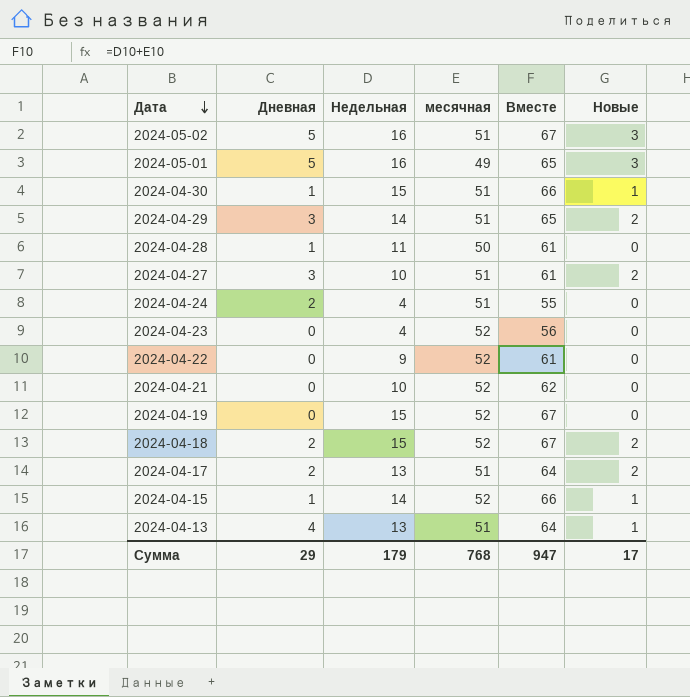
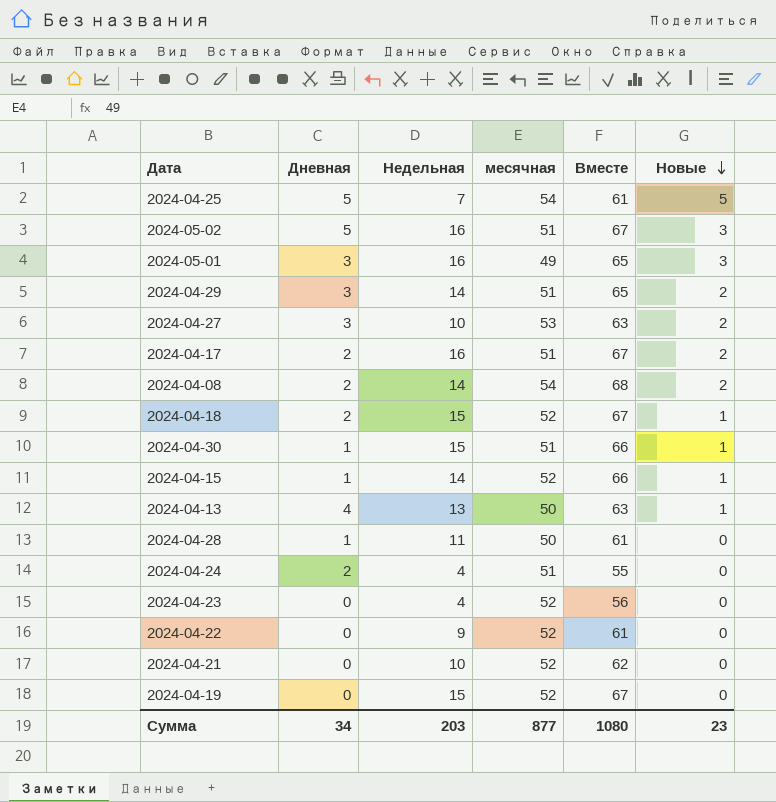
row order: Дата descending -> Новые descending
row 2024-04-25: none -> 5 | 7 | 54 | 61 | 5
2024-05-01 | Дневная: 5 -> 3
2024-04-27 | месячная: 51 -> 53
2024-04-27 | Вместе: 61 -> 63
2024-04-17 | Недельная: 13 -> 16
2024-04-17 | Вместе: 64 -> 67
row 2024-04-08: none -> 2 | 14 | 54 | 68 | 2
2024-04-18 | Новые: 2 -> 1
2024-04-13 | месячная: 51 -> 50
2024-04-13 | Вместе: 64 -> 63
Сумма | Дневная: 29 -> 34
Сумма | Недельная: 179 -> 203
Сумма | месячная: 768 -> 877
Сумма | Вместе: 947 -> 1080
Сумма | Новые: 17 -> 23

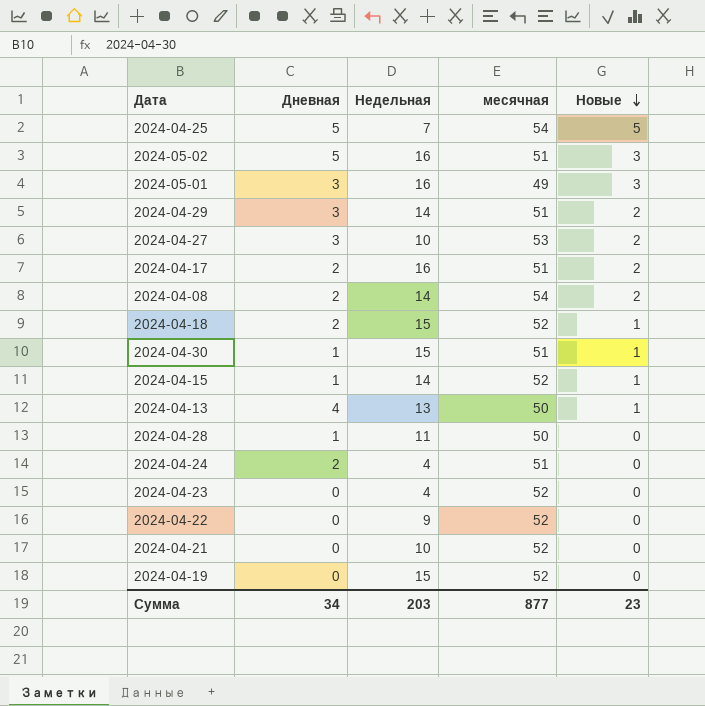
column Вместе | formula: [Недельная] + [месячная] -> none

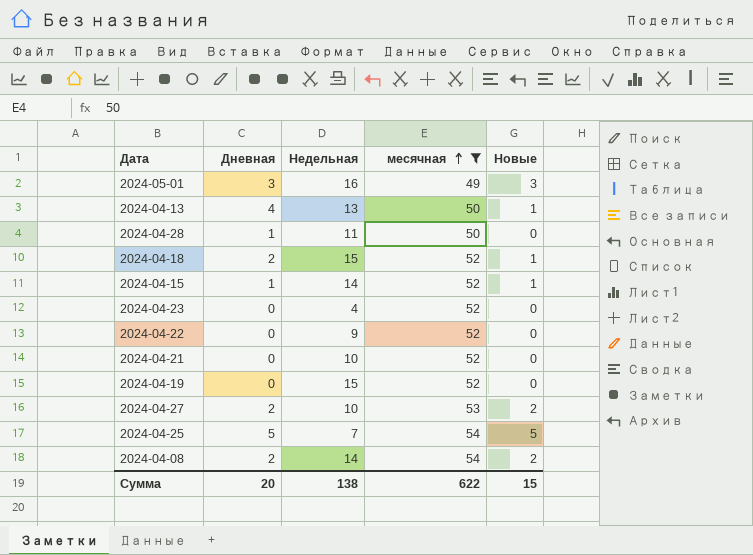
filter: none -> месячная != 51
row order: Новые descending -> месячная ascending
2024-04-27 | Дневная: 3 -> 2
Сумма | Дневная: 34 -> 20
Сумма | Недельная: 203 -> 138
Сумма | месячная: 877 -> 622
Сумма | Новые: 23 -> 15

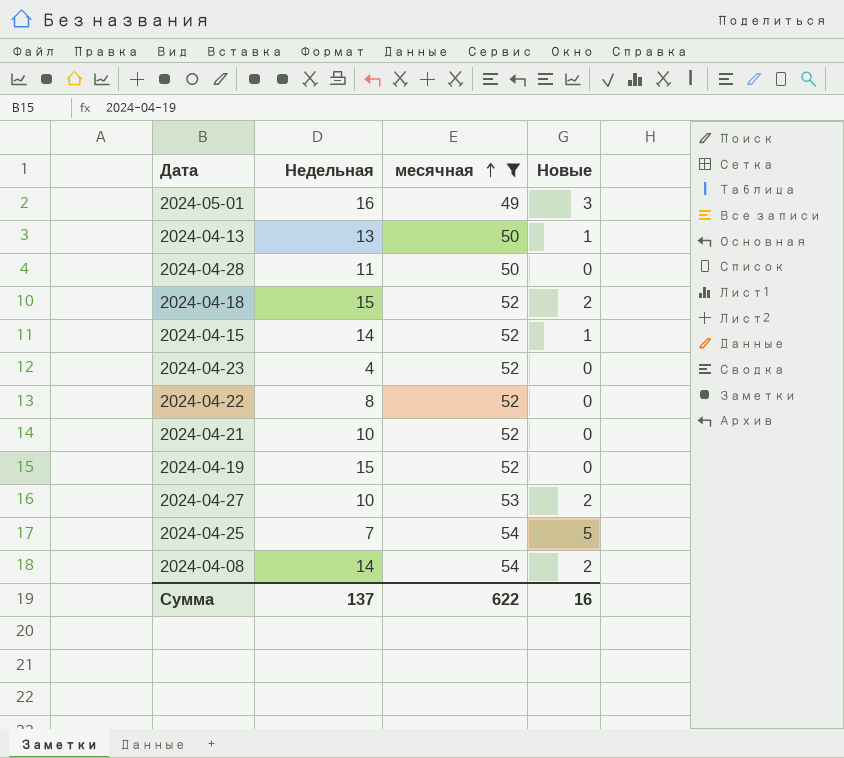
column Дневная | position: 2 -> none
2024-04-18 | Новые: 1 -> 2
2024-04-22 | Недельная: 9 -> 8
Сумма | Недельная: 138 -> 137
Сумма | Новые: 15 -> 16

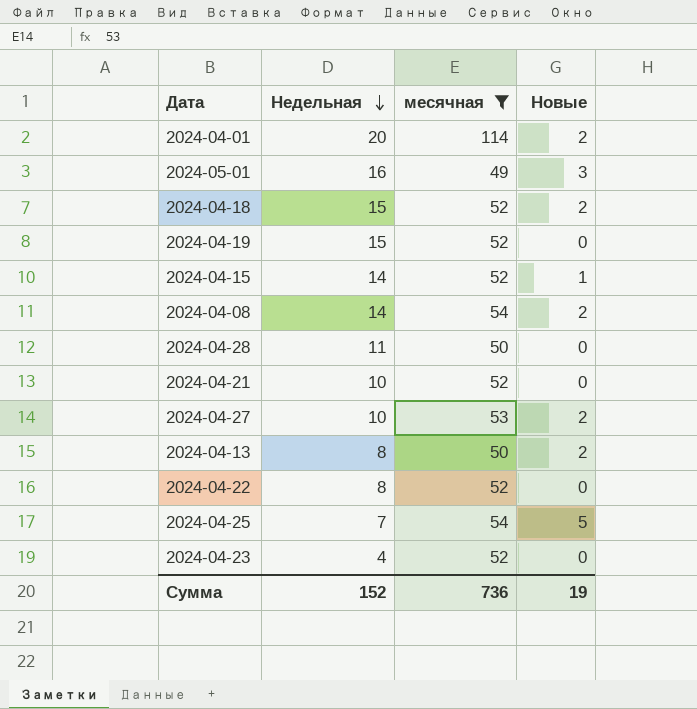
row order: месячная ascending -> Недельная descending
row 2024-04-01: none -> 20 | 114 | 2
2024-04-13 | Недельная: 13 -> 8
2024-04-13 | Новые: 1 -> 2
Сумма | Недельная: 137 -> 152
Сумма | месячная: 622 -> 736
Сумма | Новые: 16 -> 19

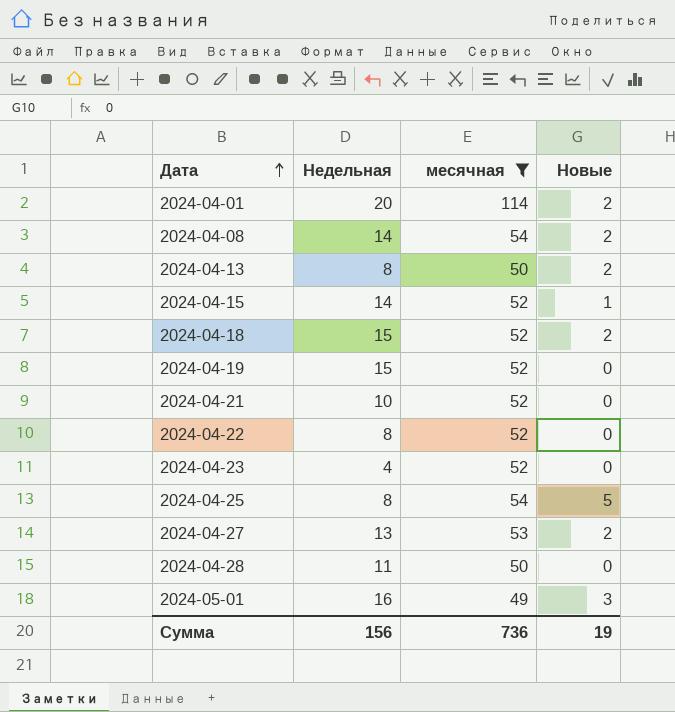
row order: Недельная descending -> Дата ascending
2024-04-25 | Недельная: 7 -> 8
2024-04-27 | Недельная: 10 -> 13
Сумма | Недельная: 152 -> 156

